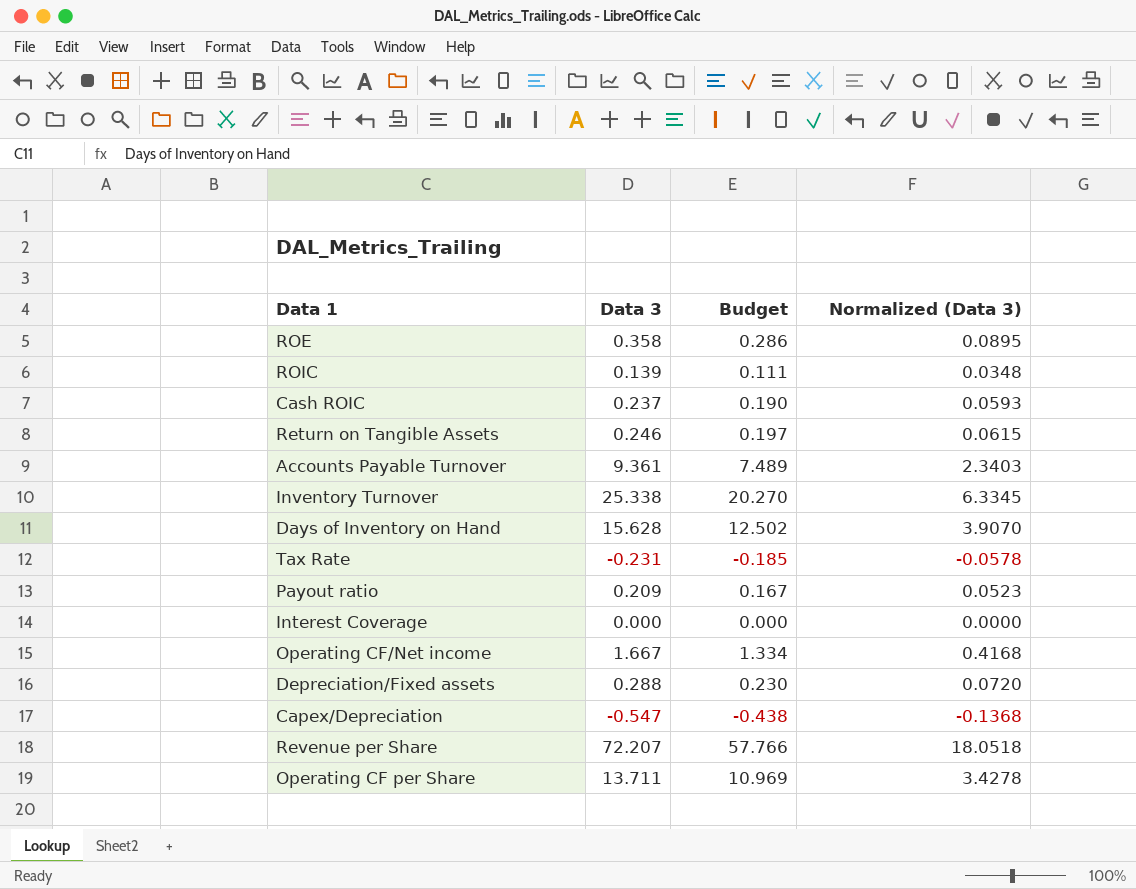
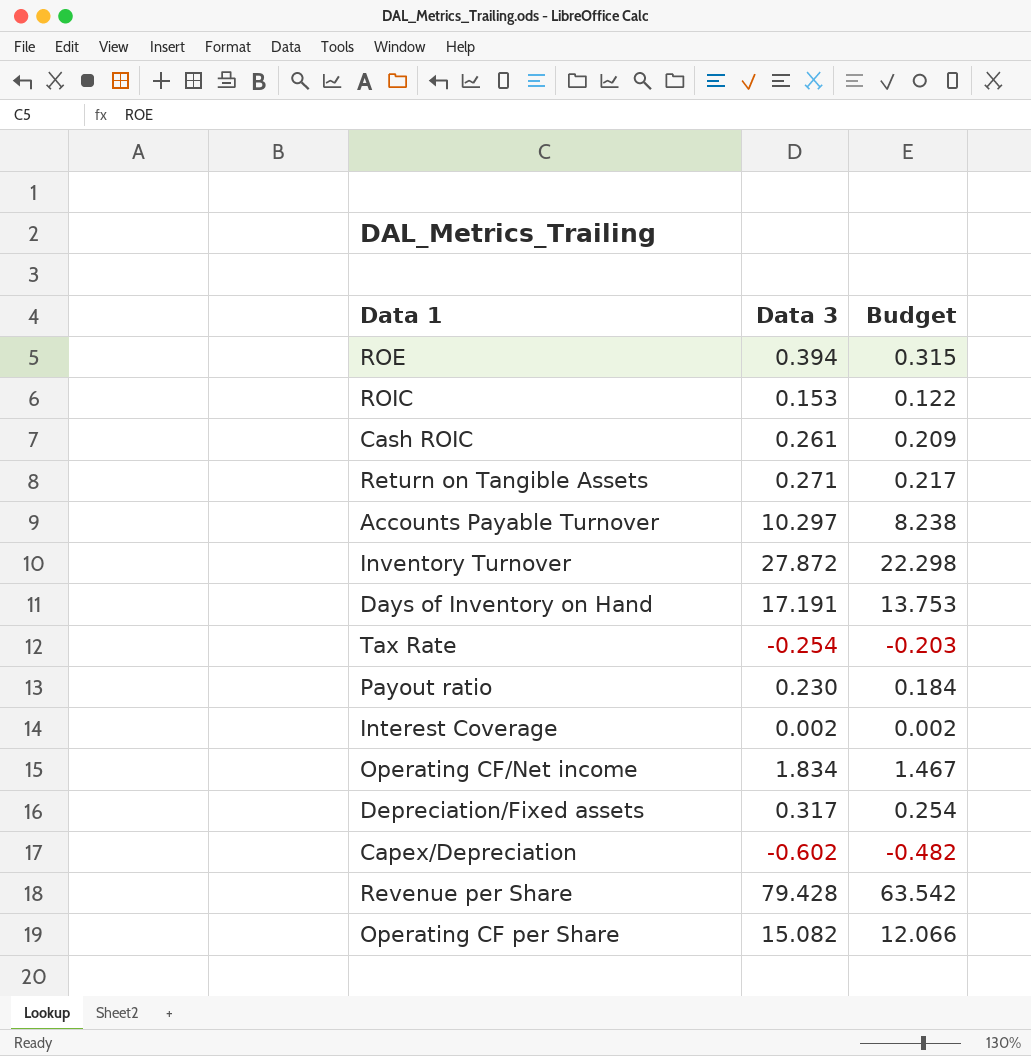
column Normalized (Data 3) | formula: [Data 3] * 0.25 -> none
ROE | Data 3: 0.358 -> 0.394
ROE | Budget: 0.286 -> 0.315
ROIC | Data 3: 0.139 -> 0.153
ROIC | Budget: 0.111 -> 0.122
Cash ROIC | Data 3: 0.237 -> 0.261
Cash ROIC | Budget: 0.190 -> 0.209
Return on Tangible Assets | Data 3: 0.246 -> 0.271
Return on Tangible Assets | Budget: 0.197 -> 0.217
Accounts Payable Turnover | Data 3: 9.361 -> 10.297
Accounts Payable Turnover | Budget: 7.489 -> 8.238
Inventory Turnover | Data 3: 25.338 -> 27.872
Inventory Turnover | Budget: 20.270 -> 22.298
Days of Inventory on Hand | Data 3: 15.628 -> 17.191
Days of Inventory on Hand | Budget: 12.502 -> 13.753
Tax Rate | Data 3: -0.231 -> -0.254
Tax Rate | Budget: -0.185 -> -0.203
Payout ratio | Data 3: 0.209 -> 0.230
Payout ratio | Budget: 0.167 -> 0.184
Interest Coverage | Data 3: 0.000 -> 0.002
Interest Coverage | Budget: 0.000 -> 0.002
Operating CF/Net income | Data 3: 1.667 -> 1.834
Operating CF/Net income | Budget: 1.334 -> 1.467
Depreciation/Fixed assets | Data 3: 0.288 -> 0.317
Depreciation/Fixed assets | Budget: 0.230 -> 0.254
Capex/Depreciation | Data 3: -0.547 -> -0.602
Capex/Depreciation | Budget: -0.438 -> -0.482
Revenue per Share | Data 3: 72.207 -> 79.428
Revenue per Share | Budget: 57.766 -> 63.542
Operating CF per Share | Data 3: 13.711 -> 15.082
Operating CF per Share | Budget: 10.969 -> 12.066

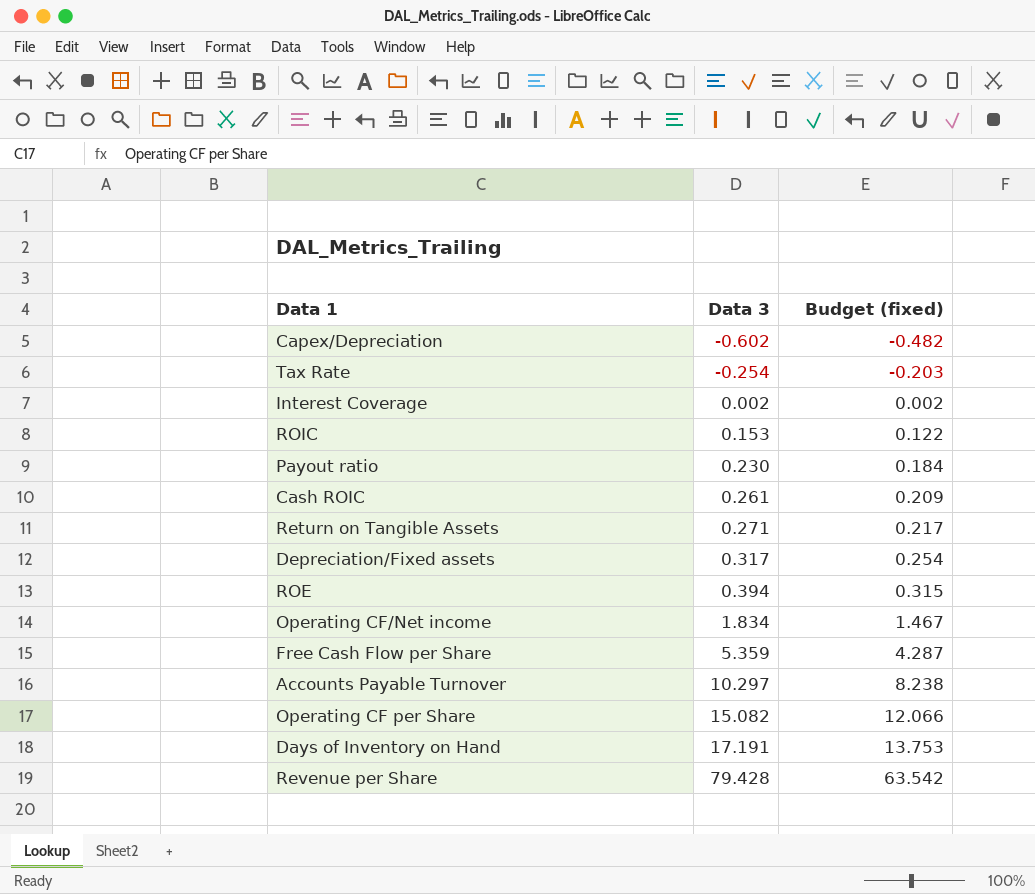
row order: none -> Data 3 ascending
column name: Budget -> Budget (fixed)
row Inventory Turnover: 27.872 | 22.298 -> none
row Free Cash Flow per Share: none -> 5.359 | 4.287

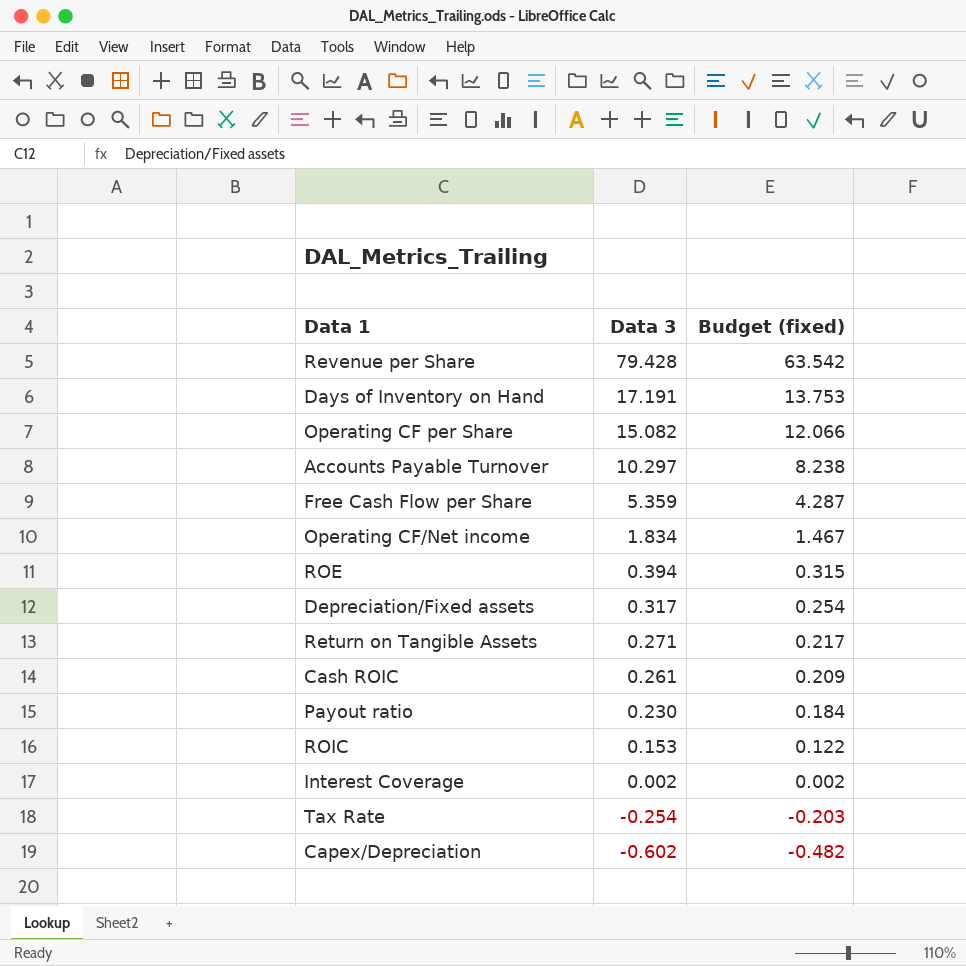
row order: Data 3 ascending -> Data 3 descending

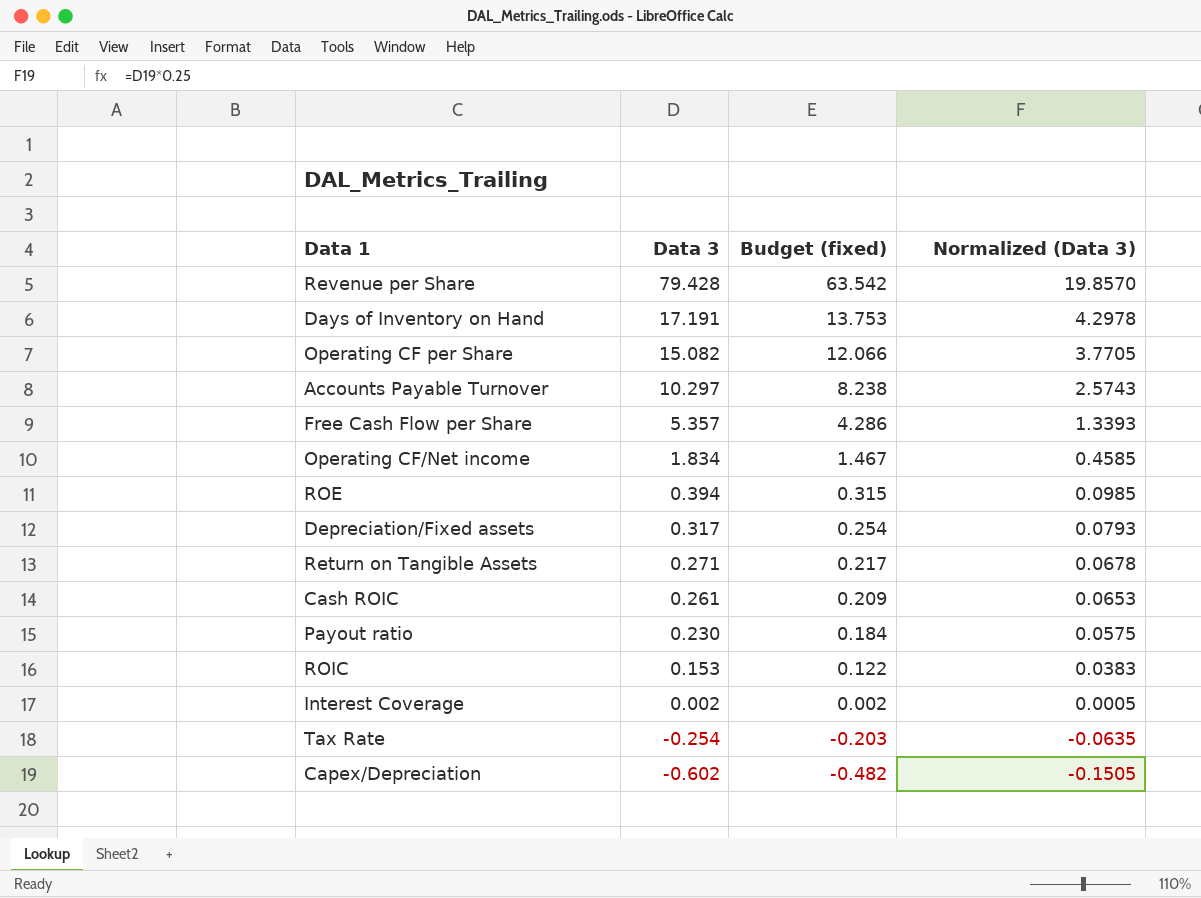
column Normalized (Data 3) | formula: none -> [Data 3] * 0.25
Free Cash Flow per Share | Data 3: 5.359 -> 5.357
Free Cash Flow per Share | Budget (fixed): 4.287 -> 4.286

